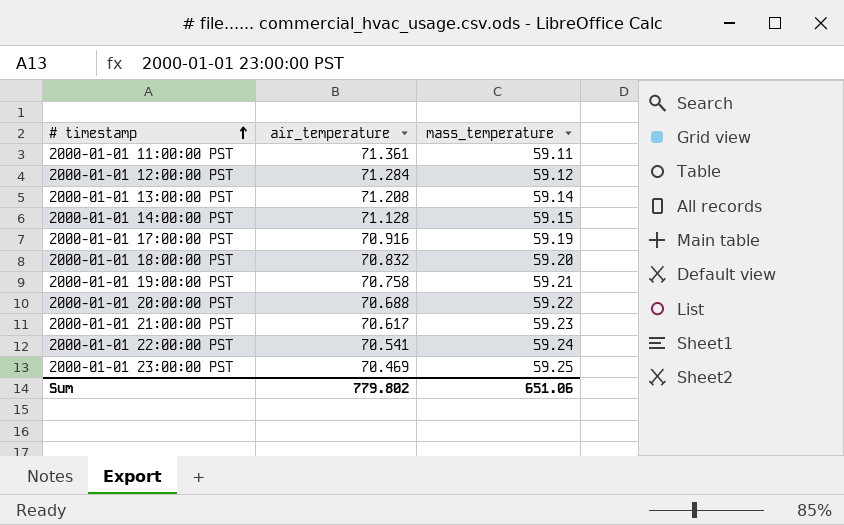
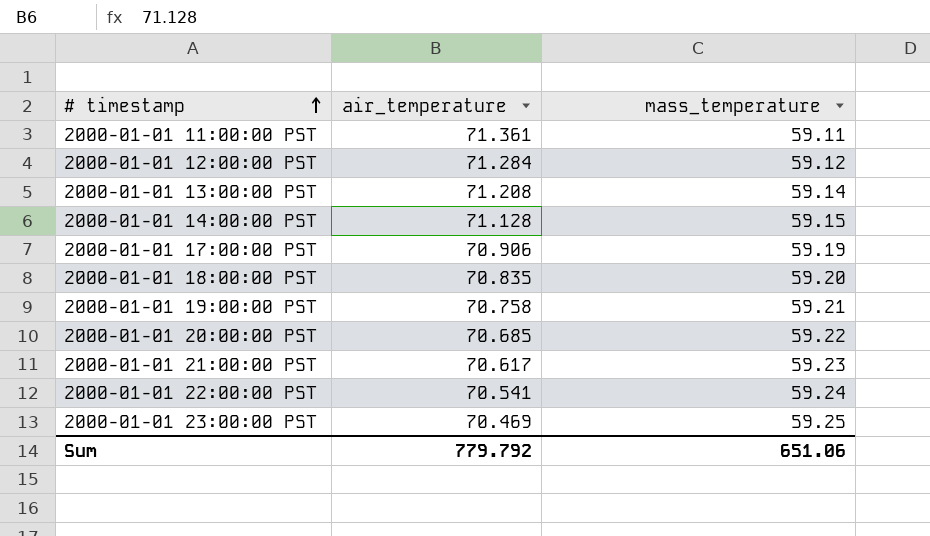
2000-01-01 17:00:00 PST | air_temperature: 70.916 -> 70.906
2000-01-01 18:00:00 PST | air_temperature: 70.832 -> 70.835
2000-01-01 20:00:00 PST | air_temperature: 70.688 -> 70.685
Sum | air_temperature: 779.802 -> 779.792

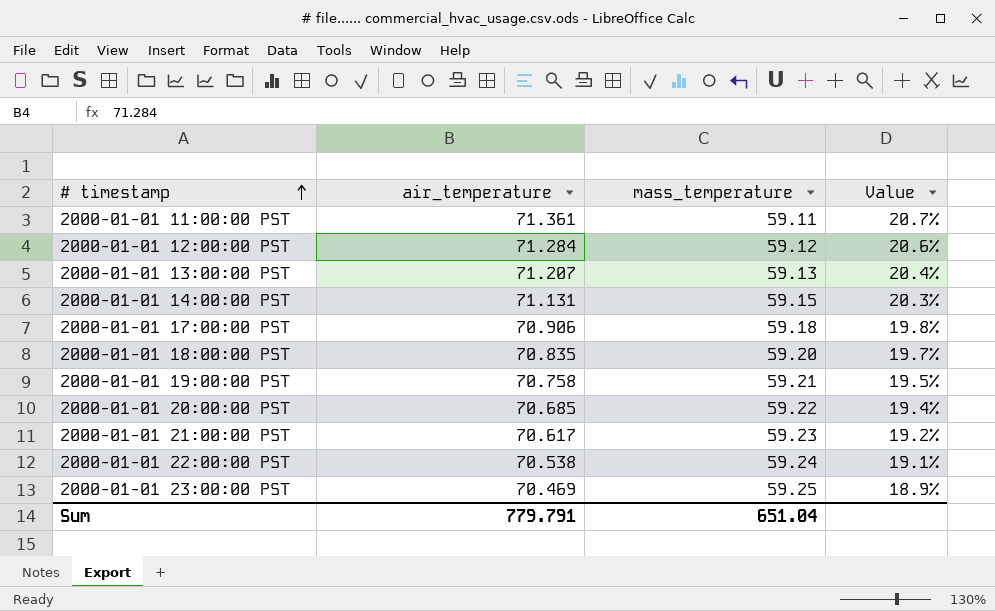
column Value | formula: none -> ([air_temperature] - [mass_temperature]) / [mass_temperature]
2000-01-01 13:00:00 PST | air_temperature: 71.208 -> 71.207
2000-01-01 13:00:00 PST | mass_temperature: 59.14 -> 59.13
2000-01-01 14:00:00 PST | air_temperature: 71.128 -> 71.131
2000-01-01 17:00:00 PST | mass_temperature: 59.19 -> 59.18
2000-01-01 22:00:00 PST | air_temperature: 70.541 -> 70.538
Sum | air_temperature: 779.792 -> 779.791
Sum | mass_temperature: 651.06 -> 651.04

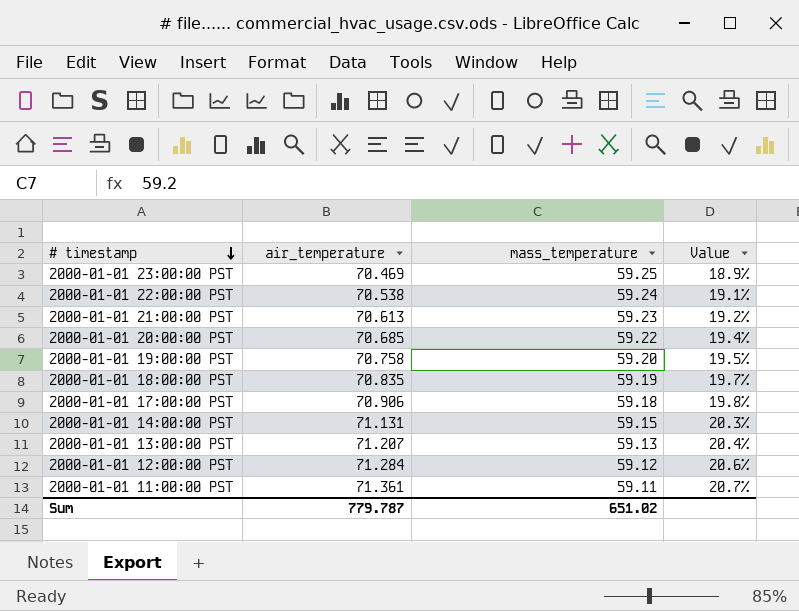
row order: # timestamp ascending -> # timestamp descending
2000-01-01 21:00:00 PST | air_temperature: 70.617 -> 70.613
2000-01-01 19:00:00 PST | mass_temperature: 59.21 -> 59.20
2000-01-01 18:00:00 PST | mass_temperature: 59.20 -> 59.19
Sum | air_temperature: 779.791 -> 779.787
Sum | mass_temperature: 651.04 -> 651.02

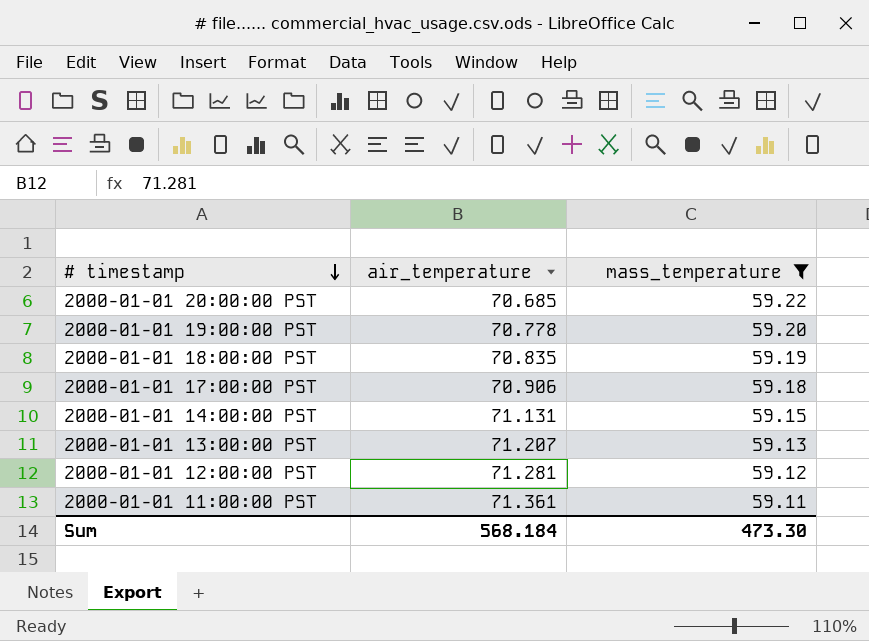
filter: none -> mass_temperature <= 59.22
column Value | formula: ([air_temperature] - [mass_temperature]) / [mass_temperature] -> none
2000-01-01 19:00:00 PST | air_temperature: 70.758 -> 70.778
2000-01-01 12:00:00 PST | air_temperature: 71.284 -> 71.281
Sum | air_temperature: 779.787 -> 568.184
Sum | mass_temperature: 651.02 -> 473.30

